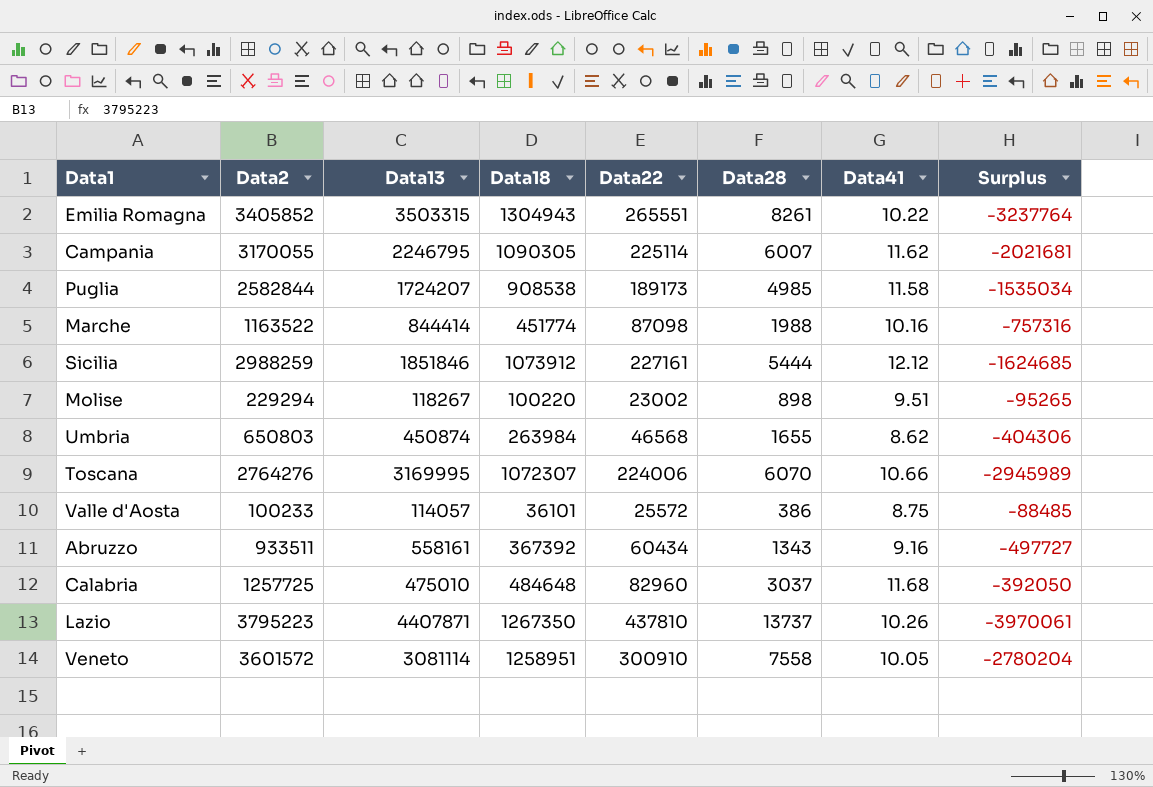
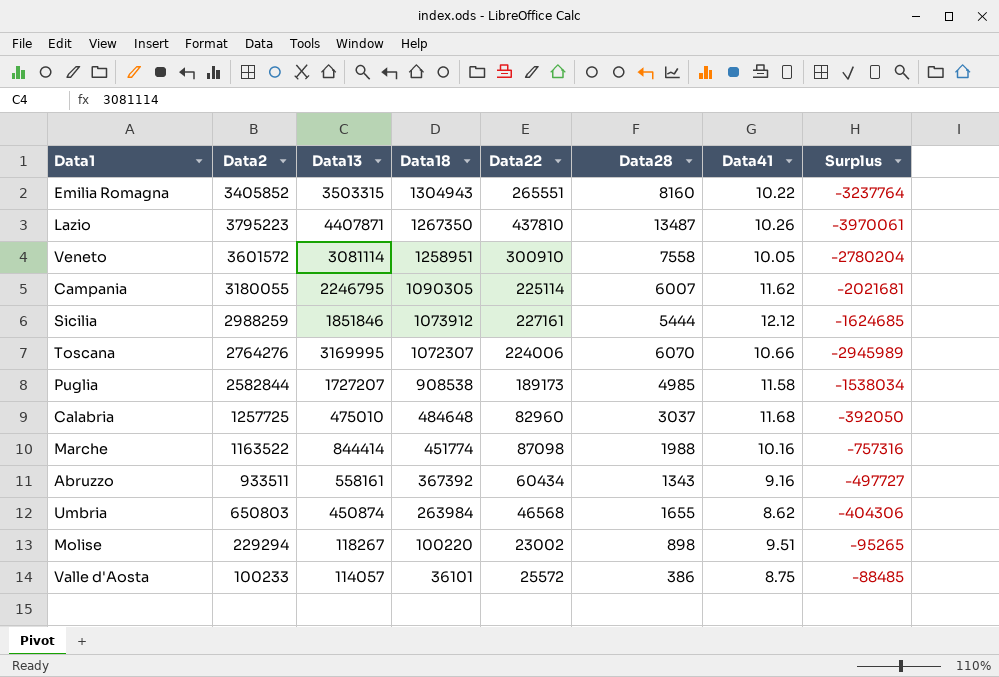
row order: none -> Data18 descending
Emilia Romagna | Data28: 8261 -> 8160
Lazio | Data28: 13737 -> 13487
Campania | Data2: 3170055 -> 3180055
Puglia | Data13: 1724207 -> 1727207
Puglia | Surplus: -1535034 -> -1538034

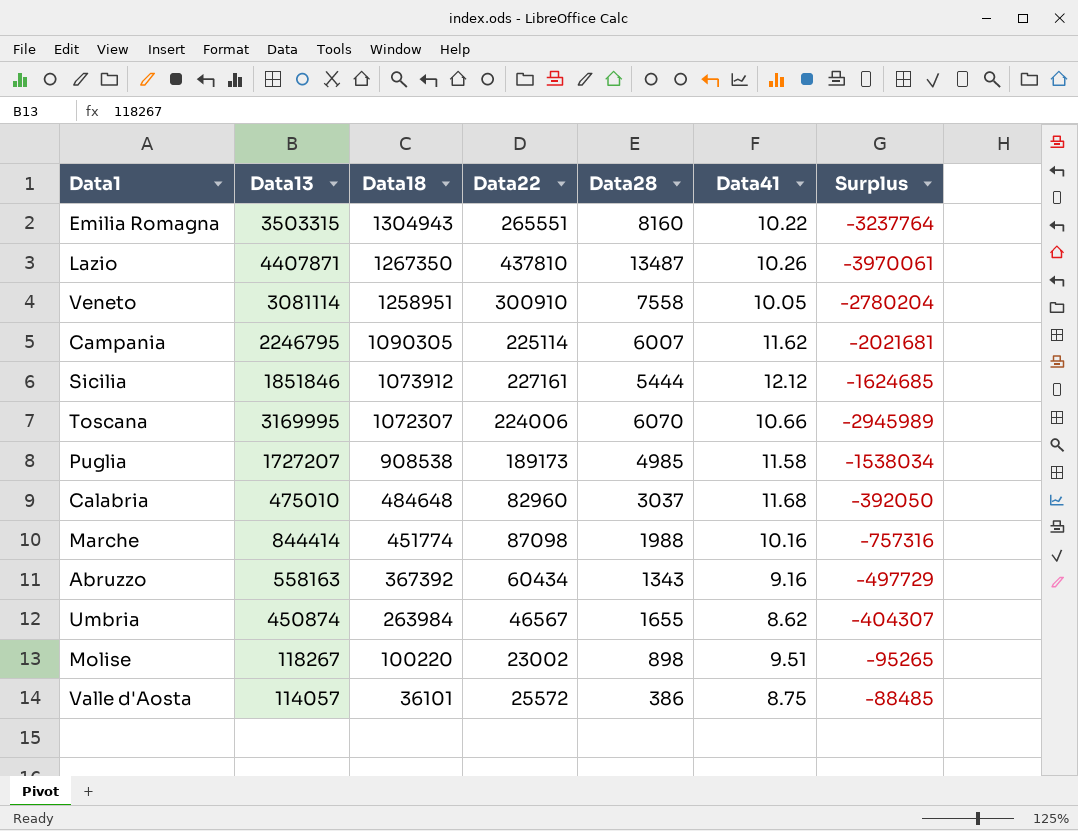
column Data2 | position: 2 -> none
Abruzzo | Data13: 558161 -> 558163
Abruzzo | Surplus: -497727 -> -497729
Umbria | Data22: 46568 -> 46567
Umbria | Surplus: -404306 -> -404307

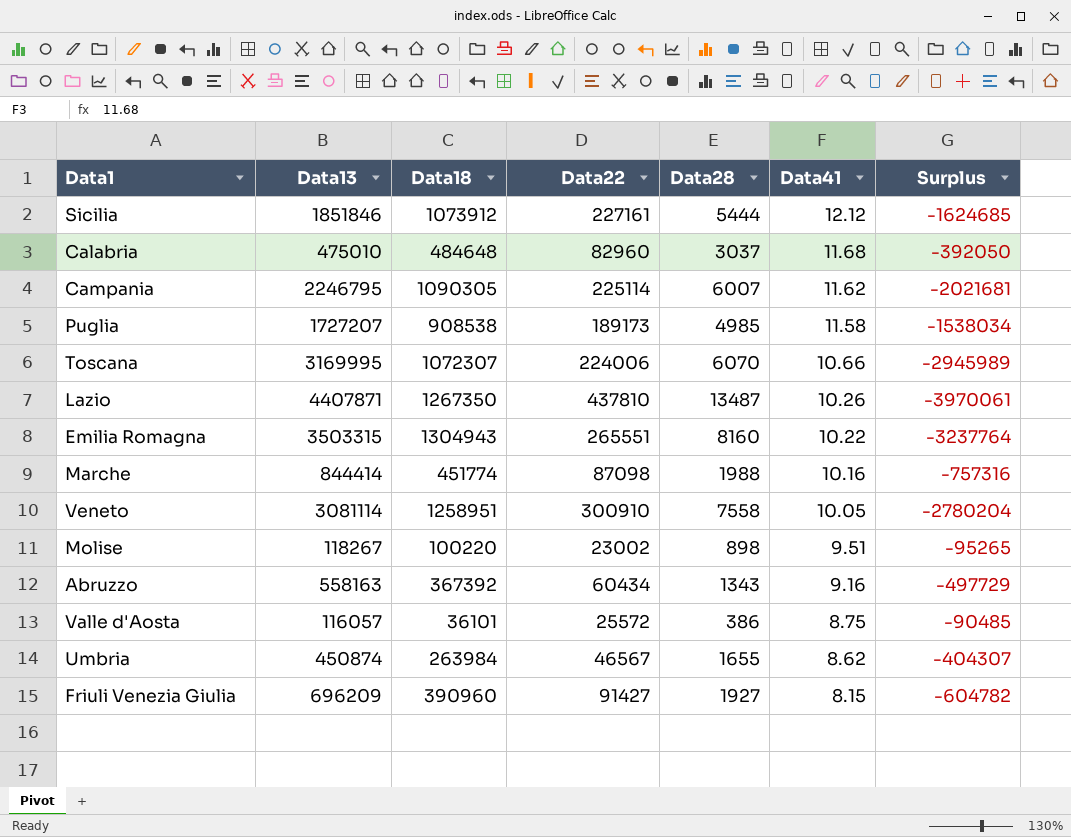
row order: Data18 descending -> Data41 descending
Valle d'Aosta | Data13: 114057 -> 116057
Valle d'Aosta | Surplus: -88485 -> -90485
row Friuli Venezia Giulia: none -> 696209 | 390960 | 91427 | 1927 | 8.15 | -604782

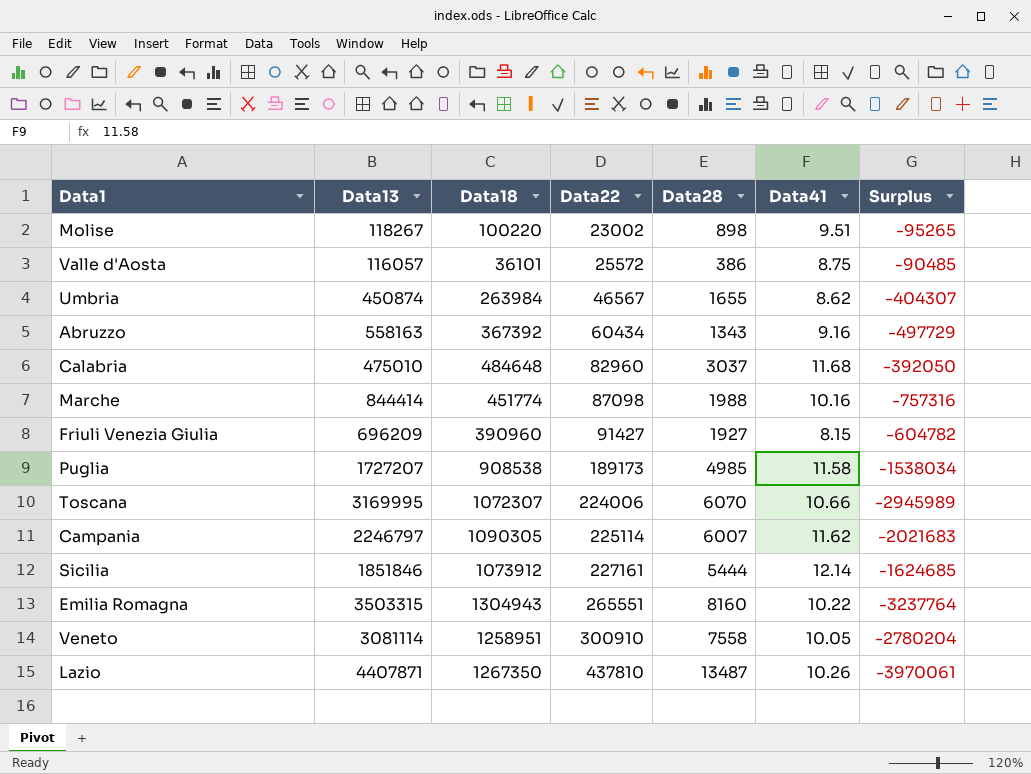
row order: Data41 descending -> Data22 ascending
Campania | Data13: 2246795 -> 2246797
Campania | Surplus: -2021681 -> -2021683
Sicilia | Data41: 12.12 -> 12.14

